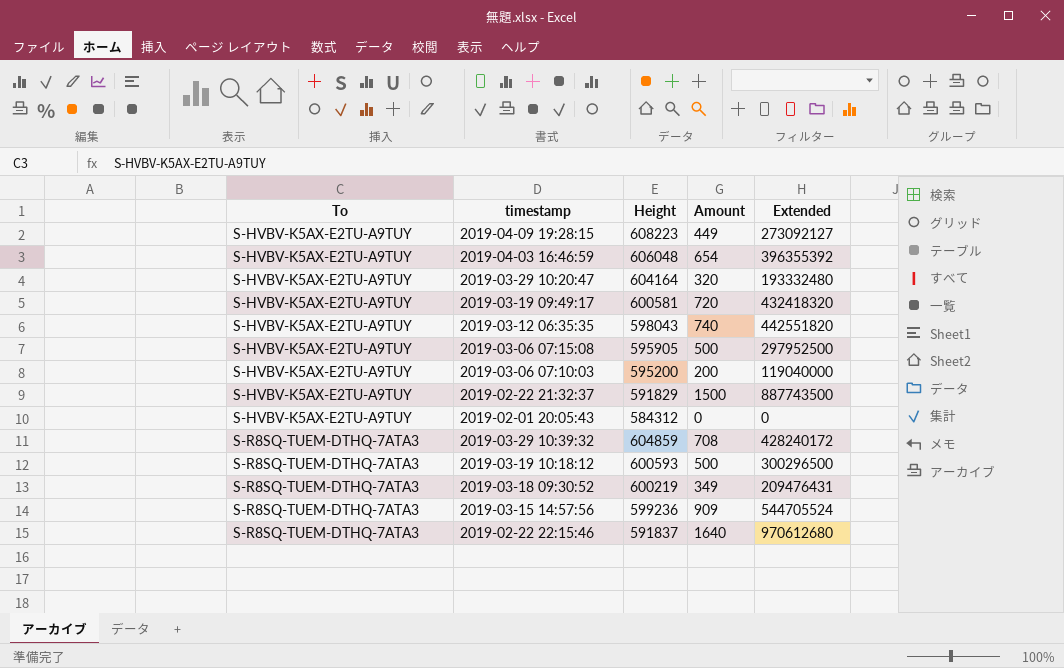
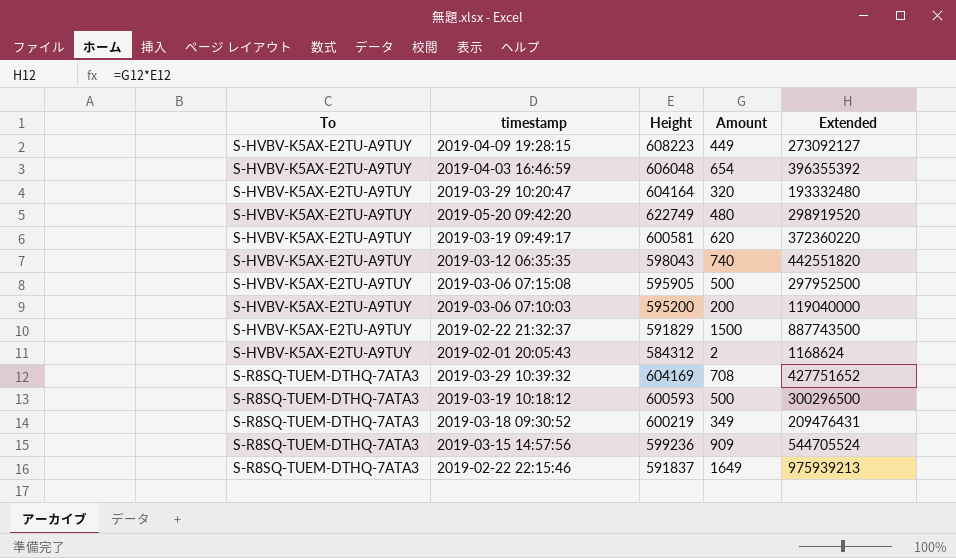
row 2019-05-20 09:42:20: none -> S-HVBV-K5AX-E2TU-A9TUY | 622749 | 480 | 298919520
2019-03-19 09:49:17 | Amount: 720 -> 620
2019-03-19 09:49:17 | Extended: 432418320 -> 372360220
2019-02-01 20:05:43 | Amount: 0 -> 2
2019-02-01 20:05:43 | Extended: 0 -> 1168624
2019-03-29 10:39:32 | Height: 604859 -> 604169
2019-03-29 10:39:32 | Extended: 428240172 -> 427751652
2019-02-22 22:15:46 | Amount: 1640 -> 1649
2019-02-22 22:15:46 | Extended: 970612680 -> 975939213

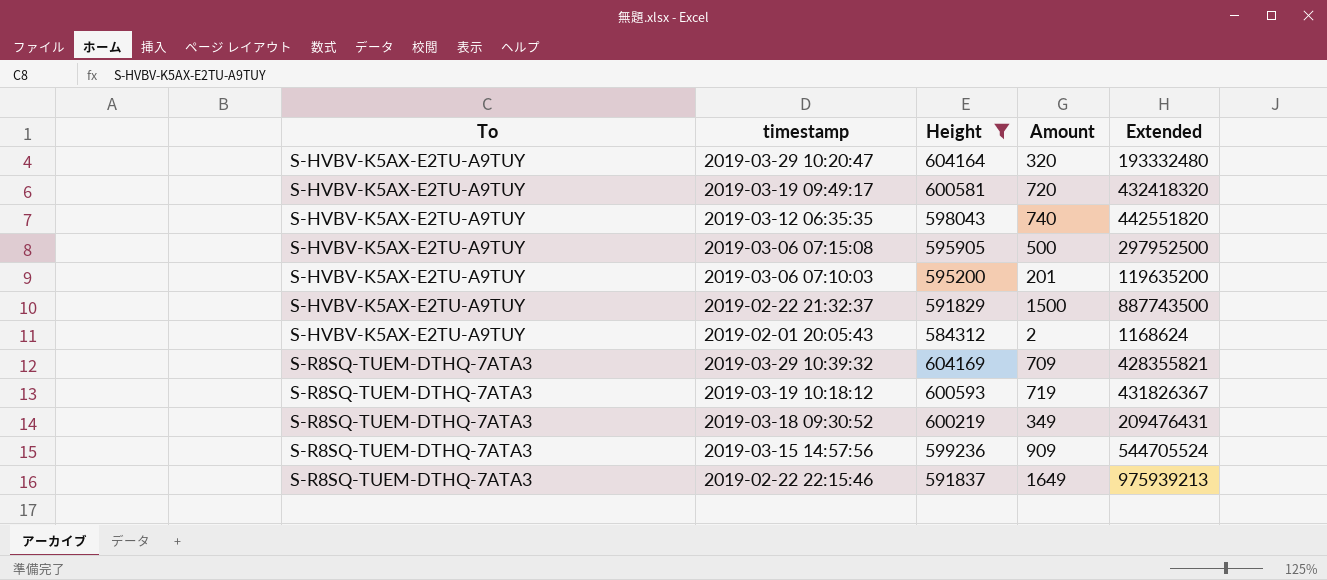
filter: none -> Height <= 604169
2019-03-19 09:49:17 | Amount: 620 -> 720
2019-03-19 09:49:17 | Extended: 372360220 -> 432418320
2019-03-06 07:10:03 | Amount: 200 -> 201
2019-03-06 07:10:03 | Extended: 119040000 -> 119635200
2019-03-29 10:39:32 | Amount: 708 -> 709
2019-03-29 10:39:32 | Extended: 427751652 -> 428355821
2019-03-19 10:18:12 | Amount: 500 -> 719
2019-03-19 10:18:12 | Extended: 300296500 -> 431826367

